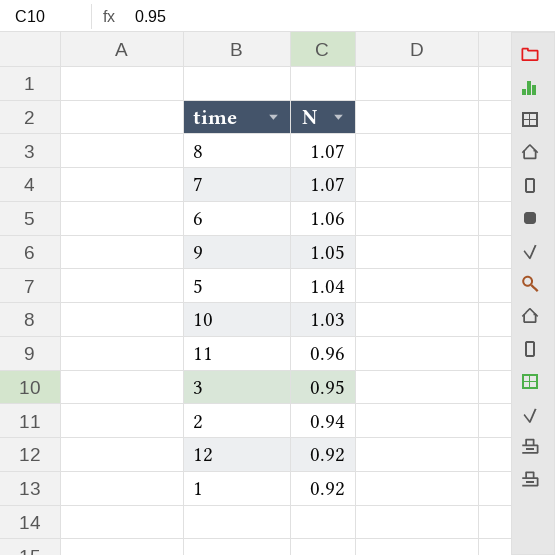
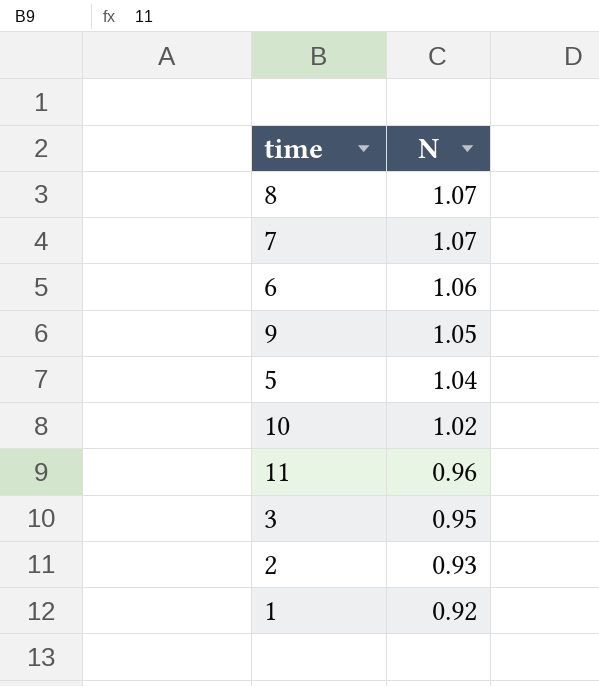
row 12: 0.92 -> none
10 | N: 1.03 -> 1.02
2 | N: 0.94 -> 0.93

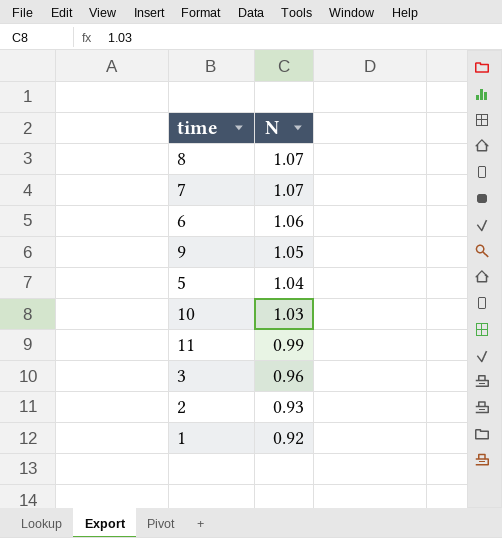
10 | N: 1.02 -> 1.03
11 | N: 0.96 -> 0.99
3 | N: 0.95 -> 0.96

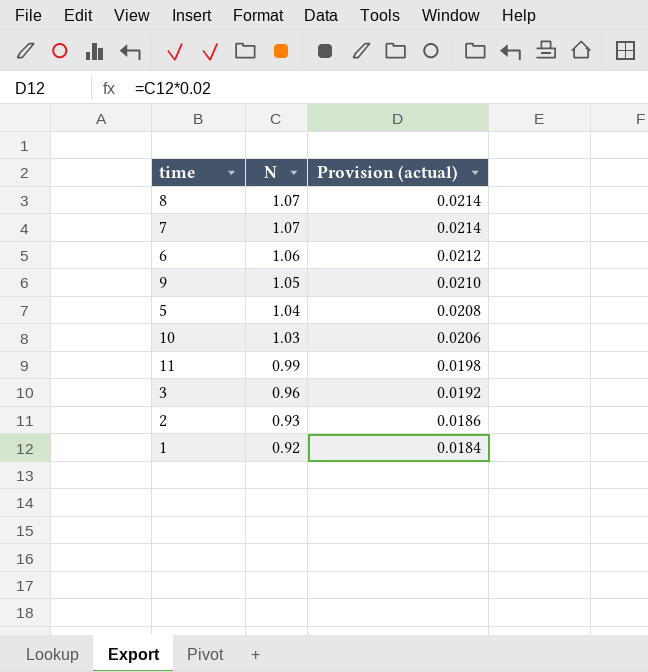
column Provision (actual) | formula: none -> [N] * 0.02

